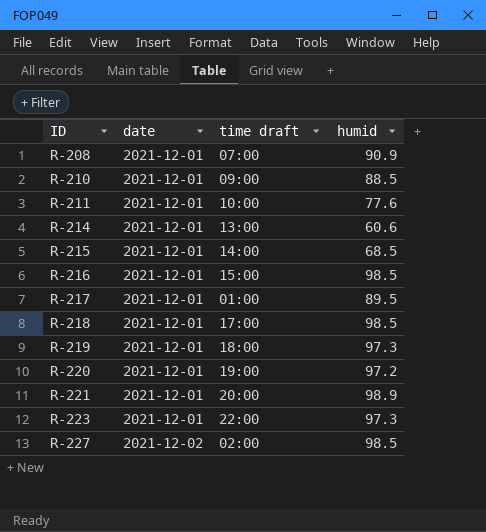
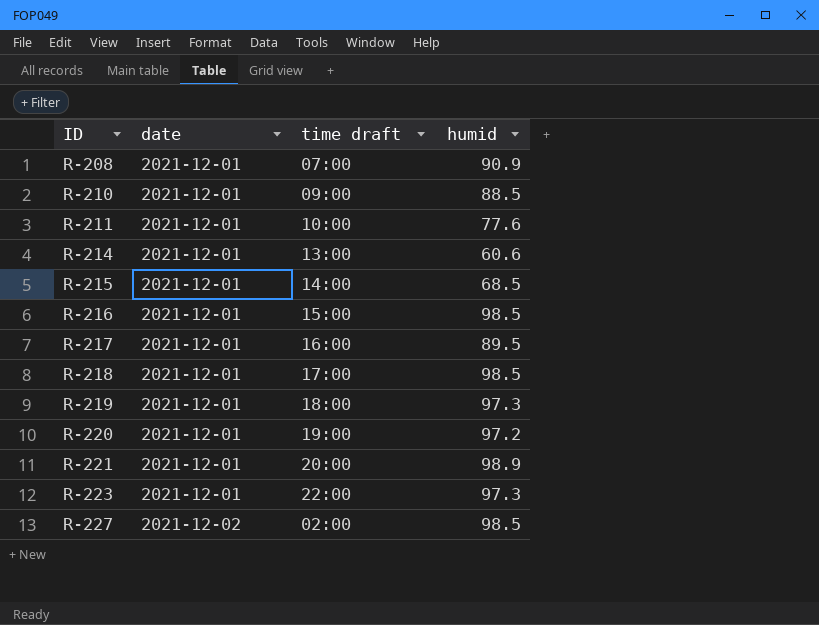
R-217 | time draft: 01:00 -> 16:00

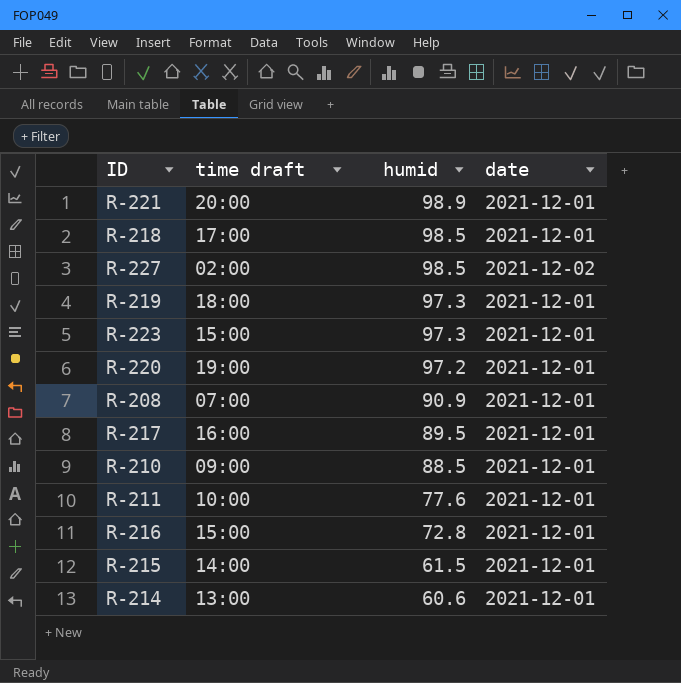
row order: ID ascending -> humid descending
column date | position: 2 -> 4
R-223 | time draft: 22:00 -> 15:00
R-216 | humid: 98.5 -> 72.8
R-215 | humid: 68.5 -> 61.5

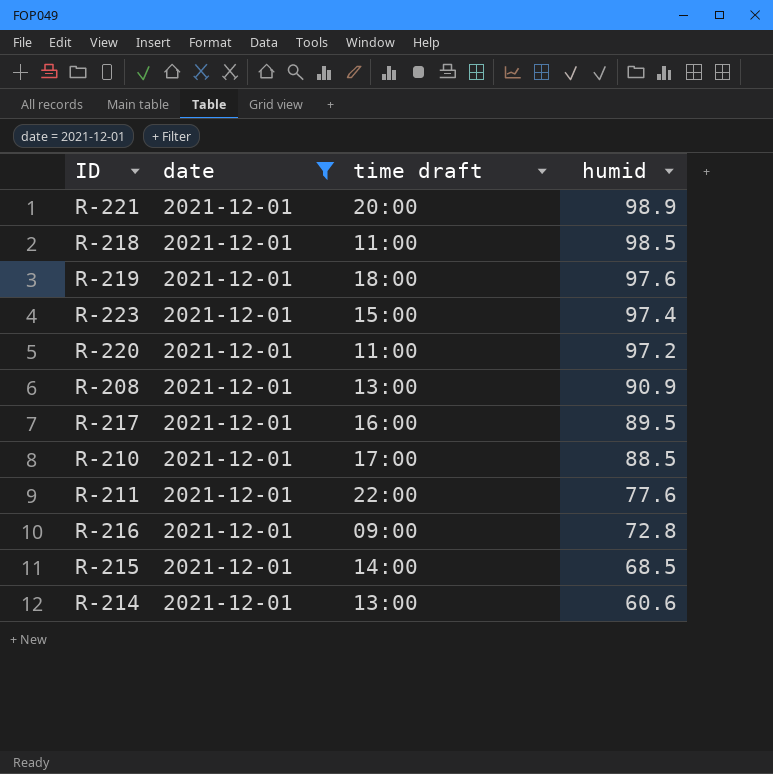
filter: none -> date = 2021-12-01
column date | position: 4 -> 2
R-218 | time draft: 17:00 -> 11:00
R-219 | humid: 97.3 -> 97.6
R-223 | humid: 97.3 -> 97.4
R-220 | time draft: 19:00 -> 11:00
R-208 | time draft: 07:00 -> 13:00
R-210 | time draft: 09:00 -> 17:00
R-211 | time draft: 10:00 -> 22:00
R-216 | time draft: 15:00 -> 09:00
R-215 | humid: 61.5 -> 68.5

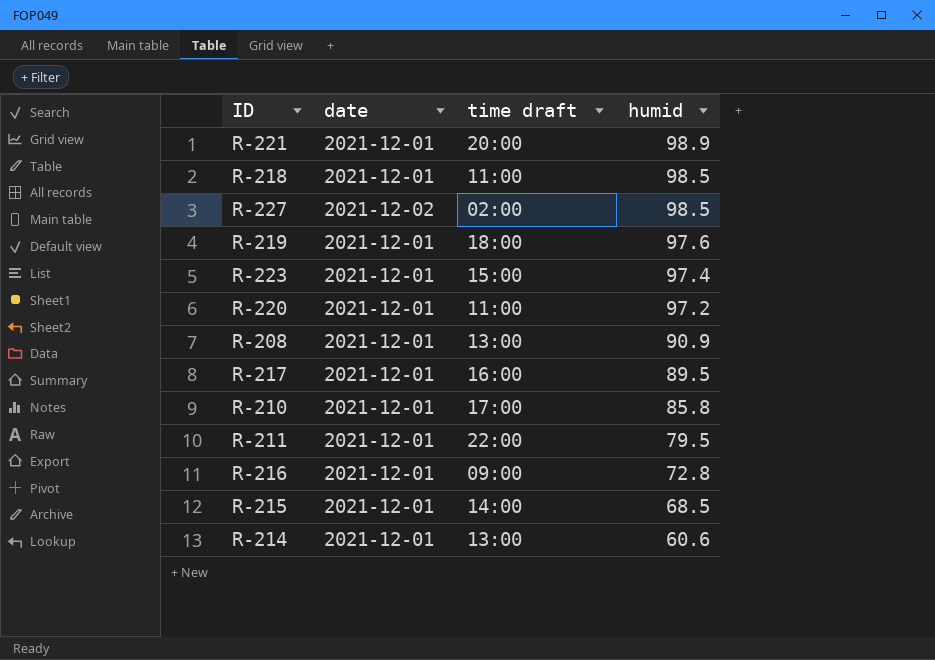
filter: date = 2021-12-01 -> none
R-210 | humid: 88.5 -> 85.8
R-211 | humid: 77.6 -> 79.5

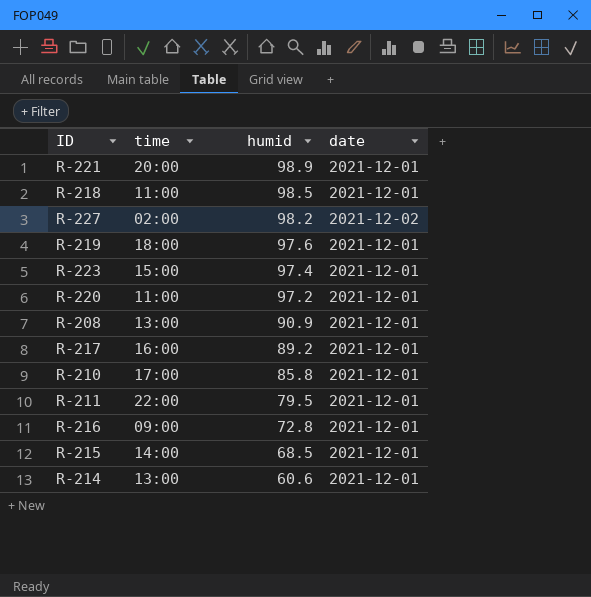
column name: time draft -> time
column date | position: 2 -> 4
R-227 | humid: 98.5 -> 98.2
R-217 | humid: 89.5 -> 89.2

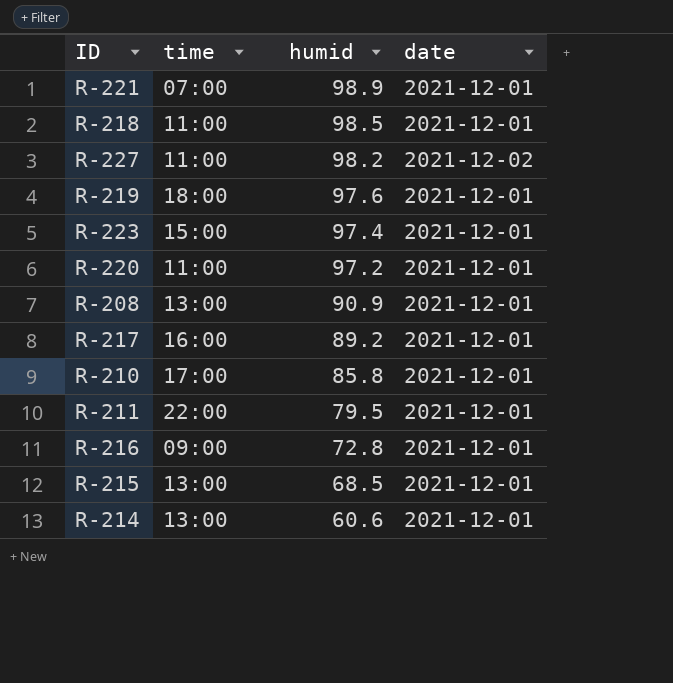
R-221 | time: 20:00 -> 07:00
R-227 | time: 02:00 -> 11:00
R-215 | time: 14:00 -> 13:00

